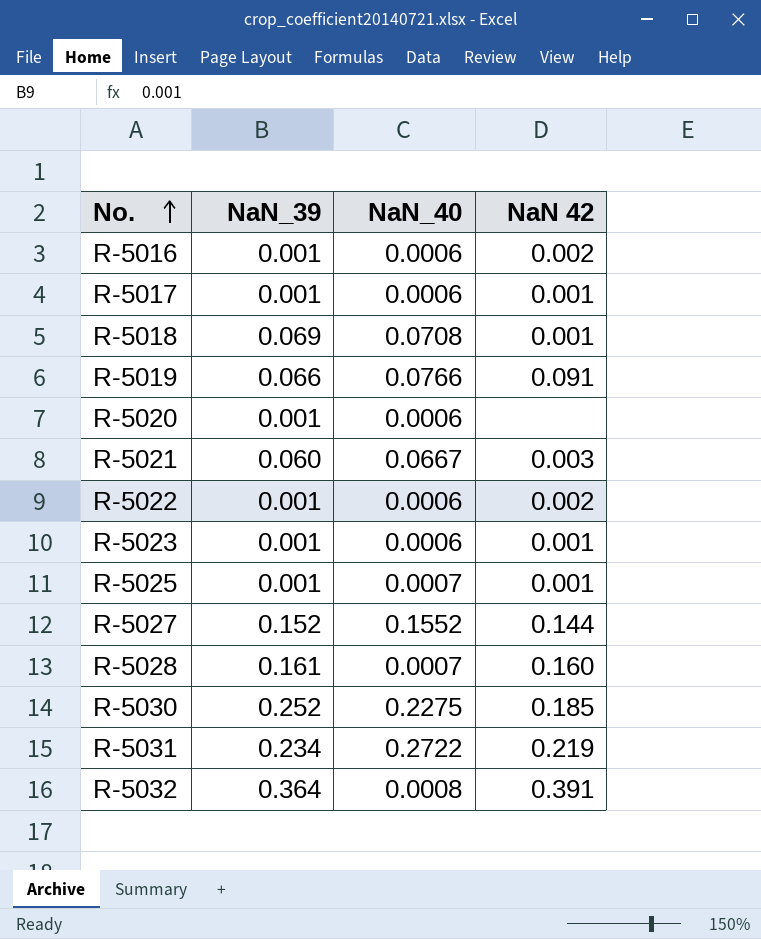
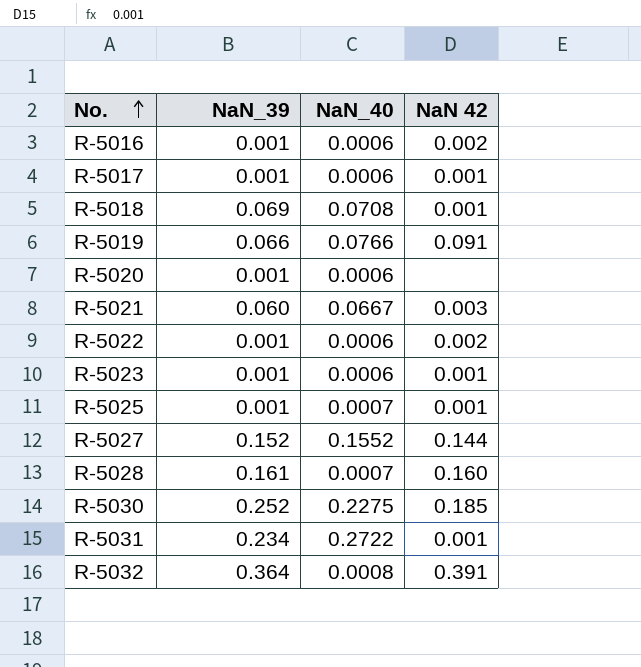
R-5031 | NaN 42: 0.219 -> 0.001

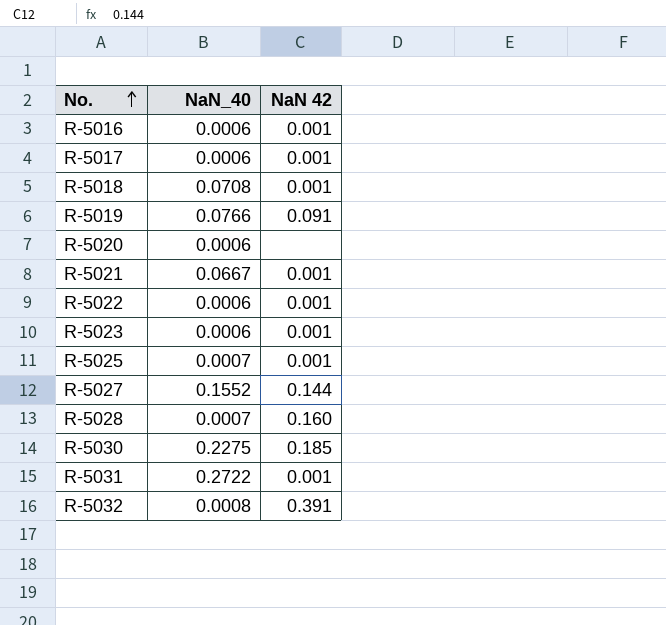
column NaN_39 | position: 2 -> none
R-5016 | NaN 42: 0.002 -> 0.001
R-5021 | NaN 42: 0.003 -> 0.001
R-5022 | NaN 42: 0.002 -> 0.001

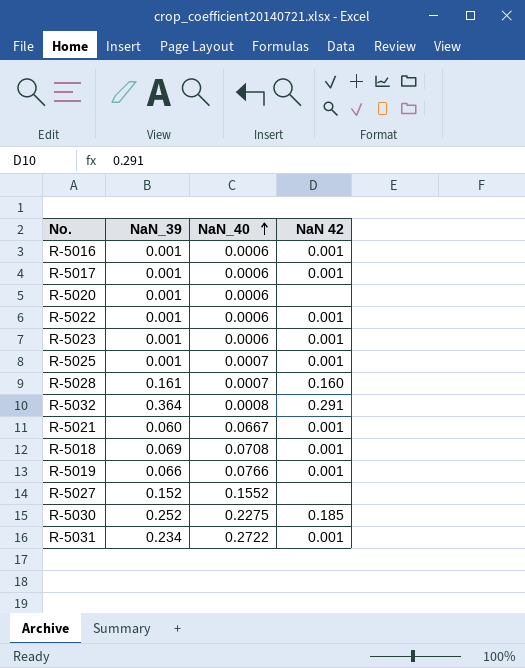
row order: No. ascending -> NaN_40 ascending
column NaN_39 | position: none -> 2
R-5032 | NaN 42: 0.391 -> 0.291
R-5019 | NaN 42: 0.091 -> 0.001
R-5027 | NaN 42: 0.144 -> none

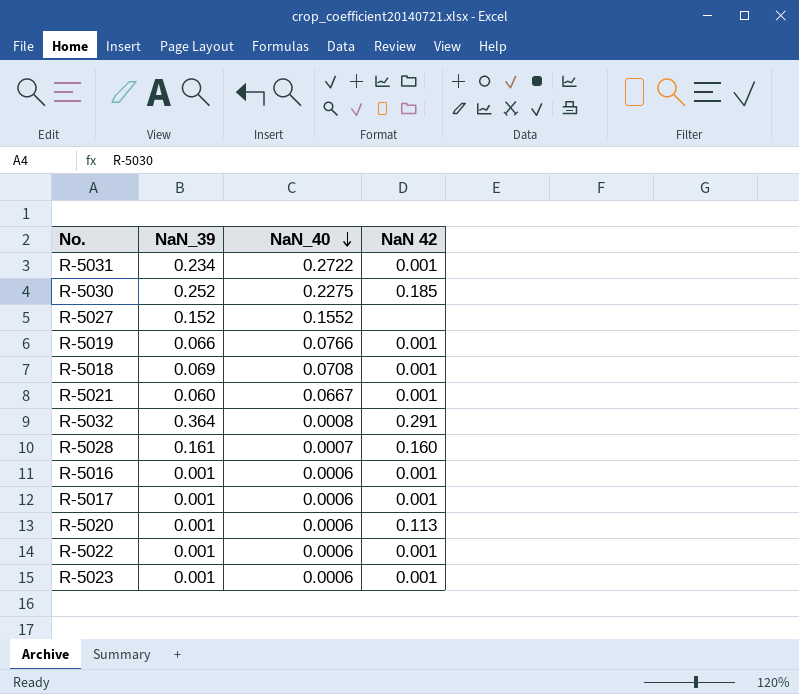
row order: NaN_40 ascending -> NaN_40 descending
row R-5025: 0.001 | 0.0007 | 0.001 -> none
R-5020 | NaN 42: none -> 0.113

